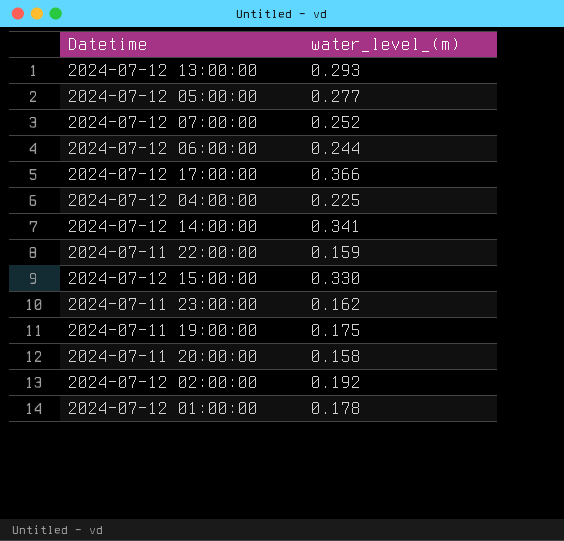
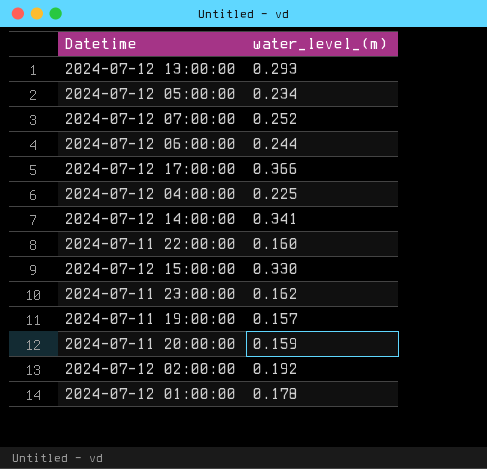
2024-07-12 05:00:00 | water_level_(m): 0.277 -> 0.234
2024-07-11 22:00:00 | water_level_(m): 0.159 -> 0.160
2024-07-11 19:00:00 | water_level_(m): 0.175 -> 0.157
2024-07-11 20:00:00 | water_level_(m): 0.158 -> 0.159

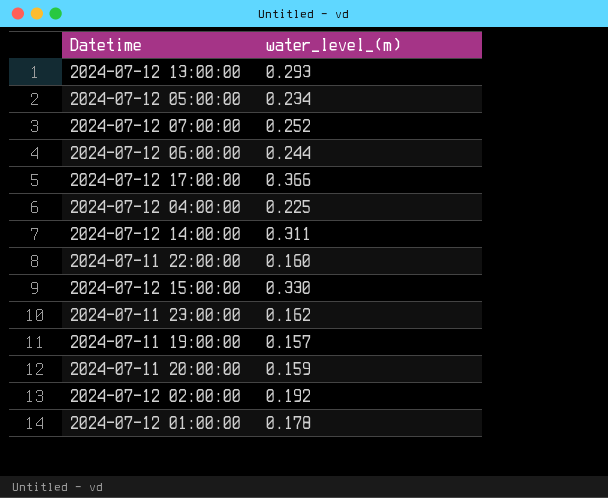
2024-07-12 14:00:00 | water_level_(m): 0.341 -> 0.311

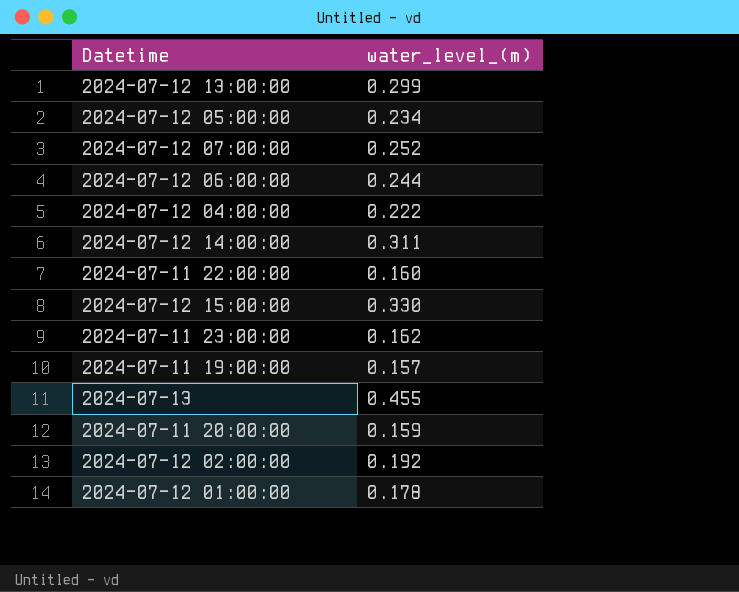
row 2024-07-12 17:00:00: 0.366 -> none
2024-07-12 13:00:00 | water_level_(m): 0.293 -> 0.299
2024-07-12 04:00:00 | water_level_(m): 0.225 -> 0.222
row 2024-07-13: none -> 0.455

